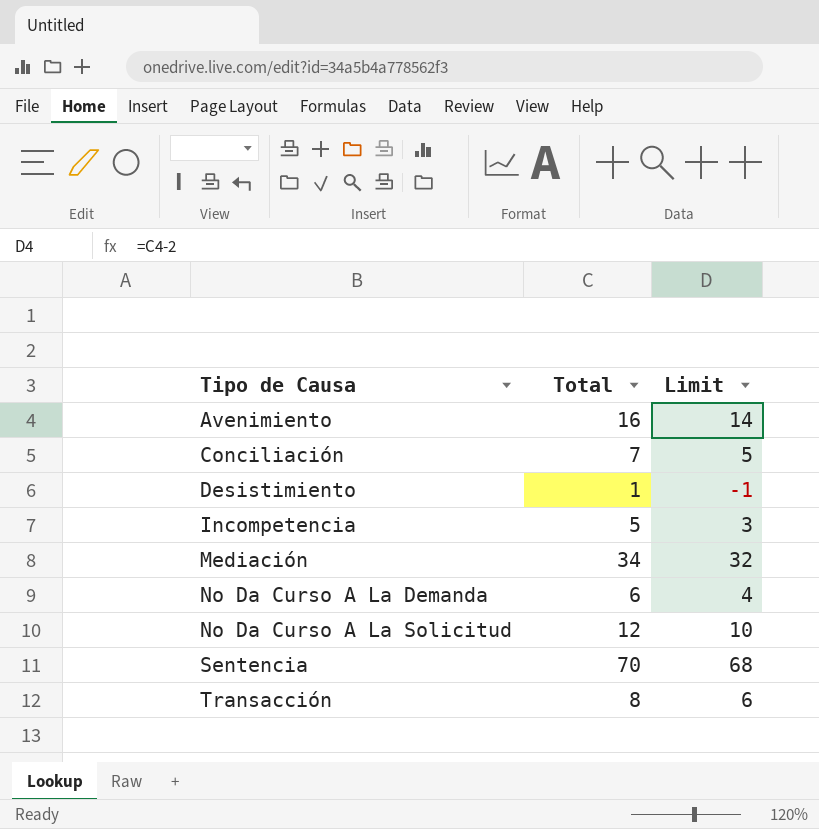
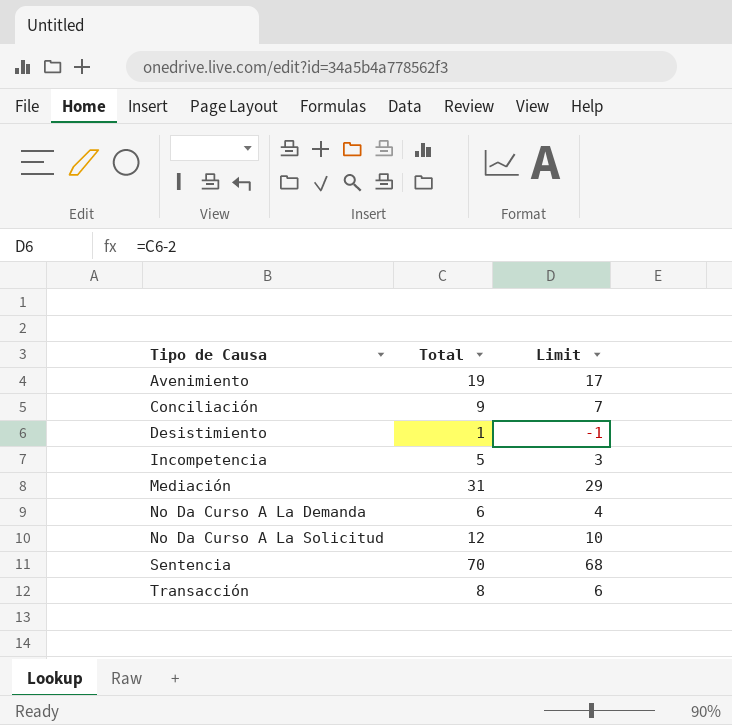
Avenimiento | Total: 16 -> 19
Avenimiento | Limit: 14 -> 17
Conciliación | Total: 7 -> 9
Conciliación | Limit: 5 -> 7
Mediación | Total: 34 -> 31
Mediación | Limit: 32 -> 29

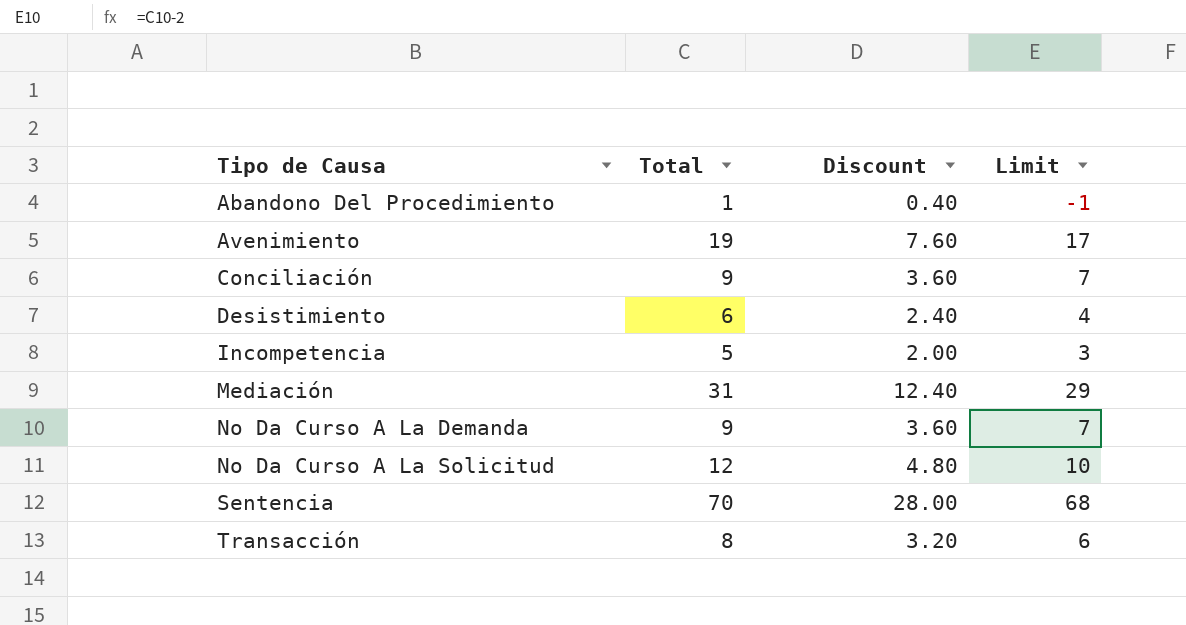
column Discount | formula: none -> [Total] * 0.4
row Abandono Del Procedimiento: none -> 1 | 0.40 | -1
Desistimiento | Total: 1 -> 6
Desistimiento | Limit: -1 -> 4
No Da Curso A La Demanda | Total: 6 -> 9
No Da Curso A La Demanda | Limit: 4 -> 7

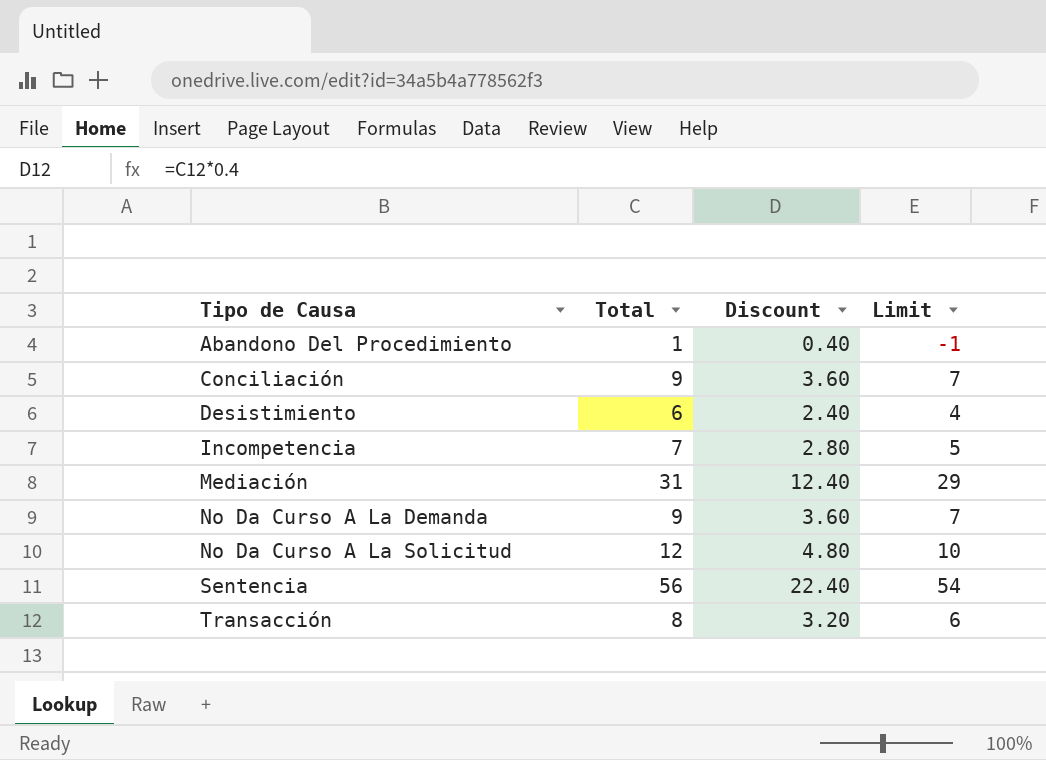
row Avenimiento: 19 | 7.60 | 17 -> none
Incompetencia | Total: 5 -> 7
Incompetencia | Discount: 2.00 -> 2.80
Incompetencia | Limit: 3 -> 5
Sentencia | Total: 70 -> 56
Sentencia | Discount: 28.00 -> 22.40
Sentencia | Limit: 68 -> 54

